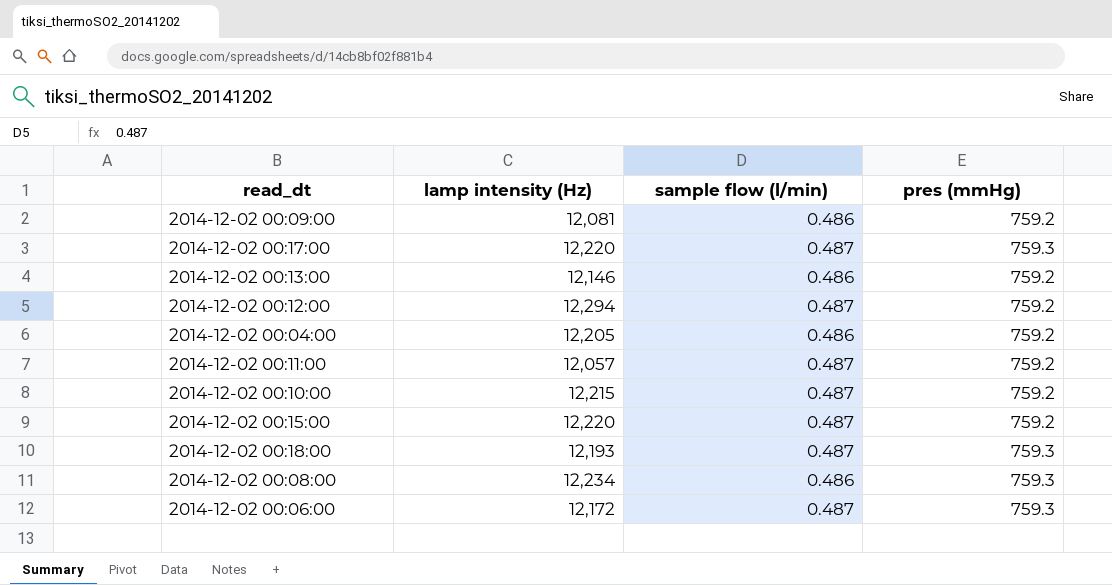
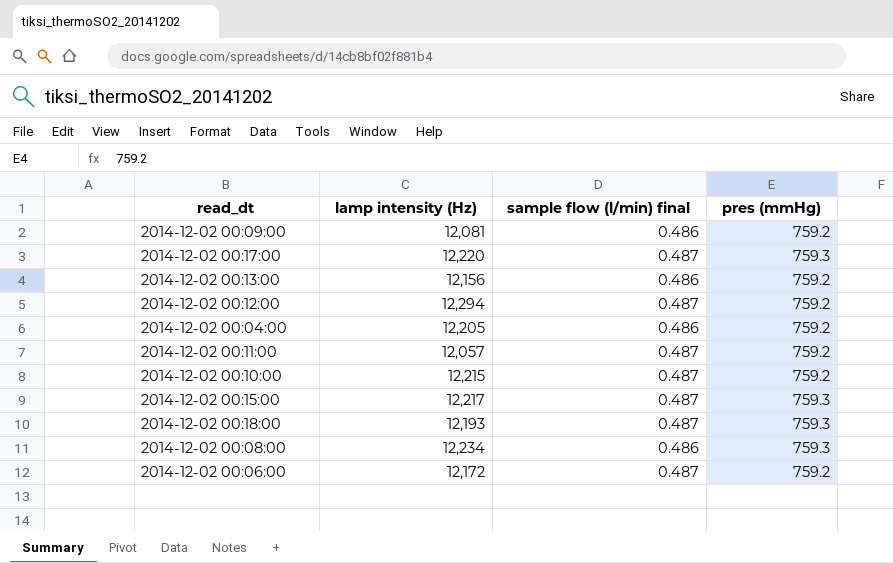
column name: sample flow (l/min) -> sample flow (l/min) final
2014-12-02 00:13:00 | lamp intensity (Hz): 12,146 -> 12,156
2014-12-02 00:15:00 | lamp intensity (Hz): 12,220 -> 12,217
2014-12-02 00:15:00 | pres (mmHg): 759.2 -> 759.3
2014-12-02 00:06:00 | pres (mmHg): 759.3 -> 759.2

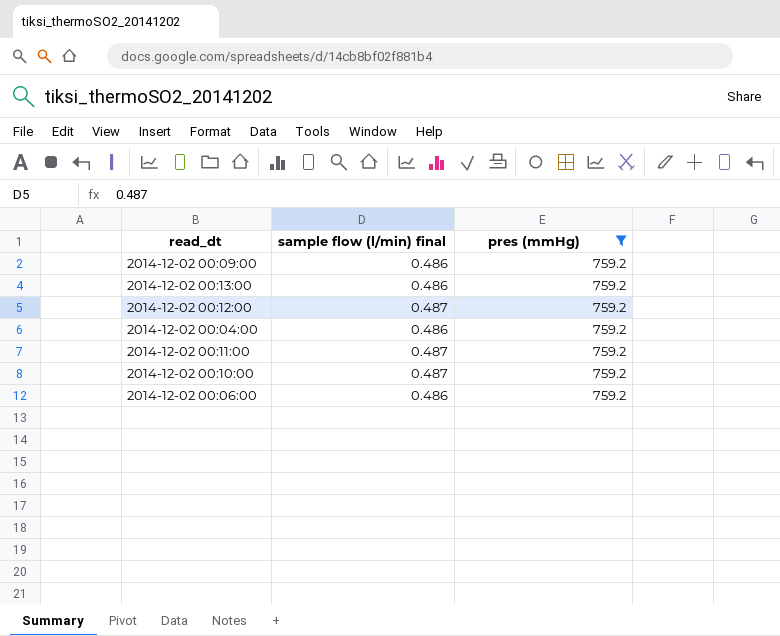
filter: none -> pres (mmHg) = 759.2
column lamp intensity (Hz) | position: 2 -> none
2014-12-02 00:06:00 | sample flow (l/min) final: 0.487 -> 0.486

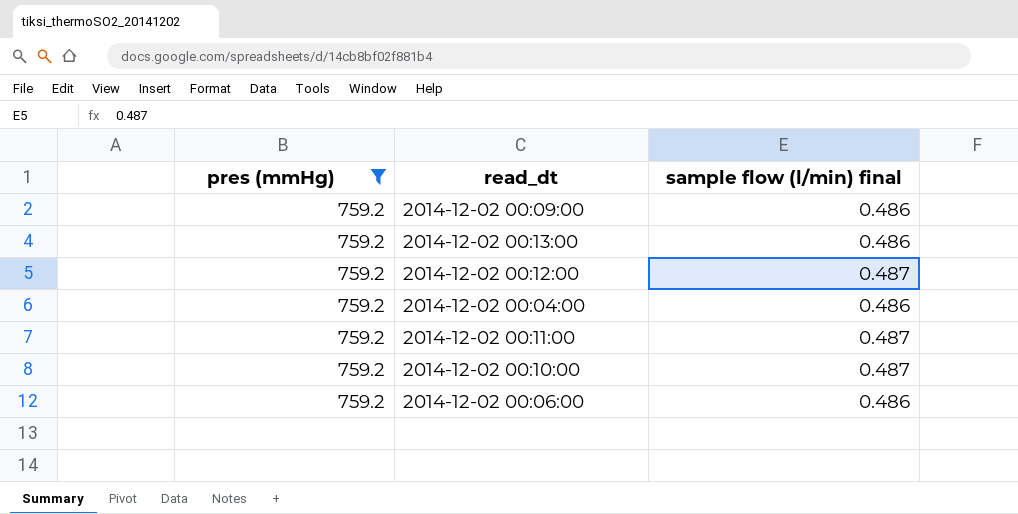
column pres (mmHg) | position: 3 -> 1

